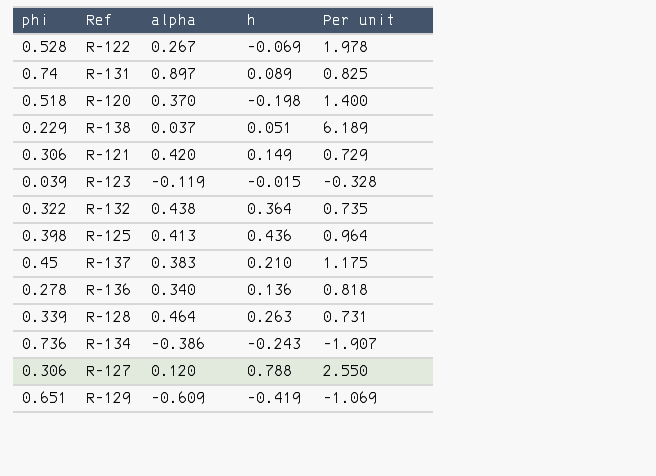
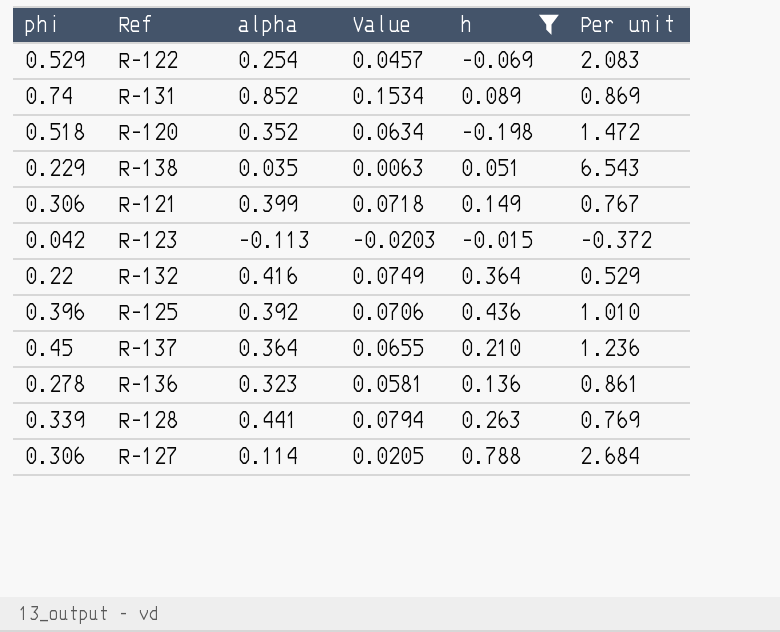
filter: none -> h >= -0.198
column Value | formula: none -> [alpha] * 0.18
R-122 | phi: 0.528 -> 0.529
R-122 | alpha: 0.267 -> 0.254
R-122 | Per unit: 1.978 -> 2.083
R-131 | alpha: 0.897 -> 0.852
R-131 | Per unit: 0.825 -> 0.869
R-120 | alpha: 0.370 -> 0.352
R-120 | Per unit: 1.400 -> 1.472
R-138 | alpha: 0.037 -> 0.035
R-138 | Per unit: 6.189 -> 6.543
R-121 | alpha: 0.420 -> 0.399
R-121 | Per unit: 0.729 -> 0.767
R-123 | phi: 0.039 -> 0.042
R-123 | alpha: -0.119 -> -0.113
R-123 | Per unit: -0.328 -> -0.372
R-132 | phi: 0.322 -> 0.22
R-132 | alpha: 0.438 -> 0.416
R-132 | Per unit: 0.735 -> 0.529
R-125 | phi: 0.398 -> 0.396
R-125 | alpha: 0.413 -> 0.392
R-125 | Per unit: 0.964 -> 1.010
R-137 | alpha: 0.383 -> 0.364
R-137 | Per unit: 1.175 -> 1.236
R-136 | alpha: 0.340 -> 0.323
R-136 | Per unit: 0.818 -> 0.861
R-128 | alpha: 0.464 -> 0.441
R-128 | Per unit: 0.731 -> 0.769
R-127 | alpha: 0.120 -> 0.114
R-127 | Per unit: 2.550 -> 2.684

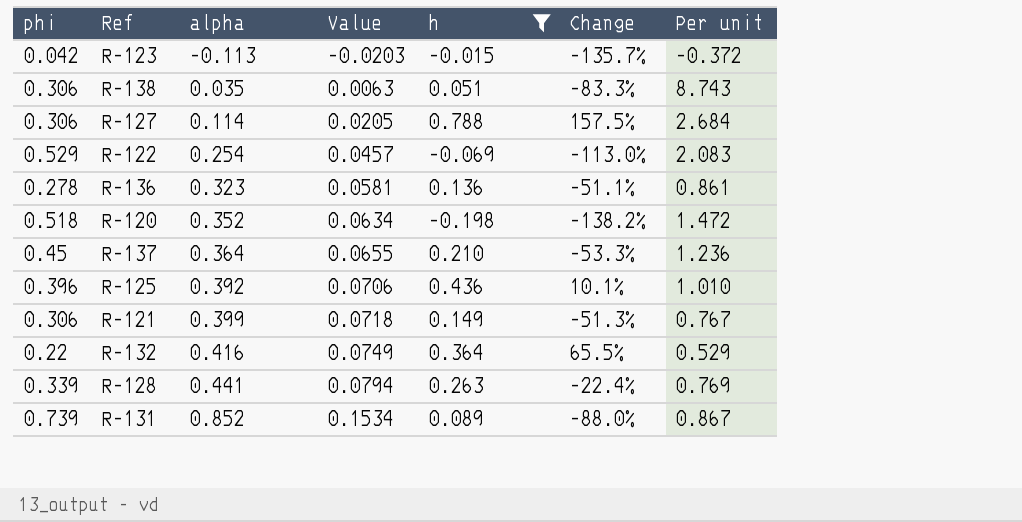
row order: none -> alpha ascending
column Change | formula: none -> ([h] - [phi]) / [phi]
R-138 | phi: 0.229 -> 0.306
R-138 | Per unit: 6.543 -> 8.743
R-131 | phi: 0.74 -> 0.739
R-131 | Per unit: 0.869 -> 0.867

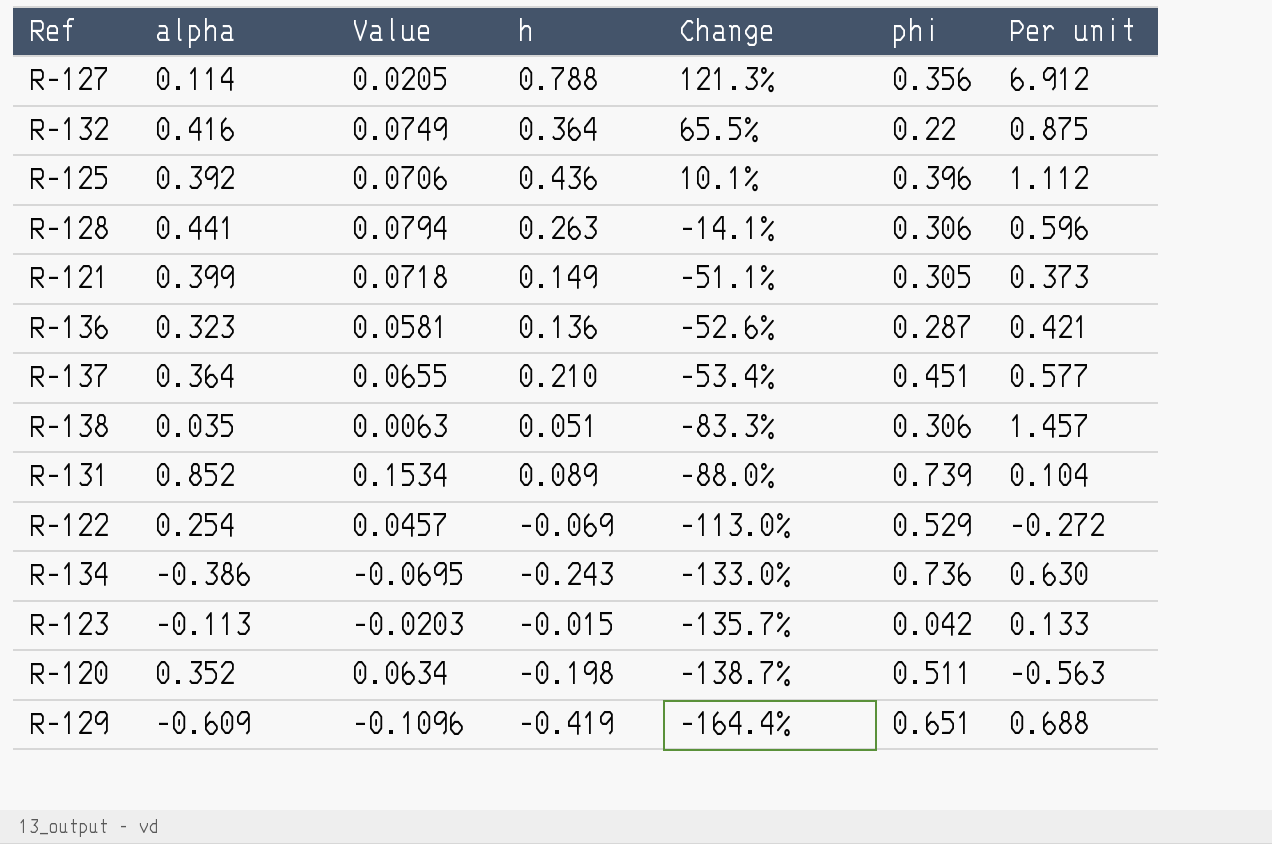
filter: h >= -0.198 -> none
row order: alpha ascending -> Change descending
column phi | position: 1 -> 6
column Per unit | formula: [phi] / [alpha] -> [h] / [alpha]
R-127 | Change: 157.5% -> 121.3%
R-127 | phi: 0.306 -> 0.356
R-128 | Change: -22.4% -> -14.1%
R-128 | phi: 0.339 -> 0.306
R-121 | Change: -51.3% -> -51.1%
R-121 | phi: 0.306 -> 0.305
R-136 | Change: -51.1% -> -52.6%
R-136 | phi: 0.278 -> 0.287
R-137 | Change: -53.3% -> -53.4%
R-137 | phi: 0.45 -> 0.451
R-120 | Change: -138.2% -> -138.7%
R-120 | phi: 0.518 -> 0.511

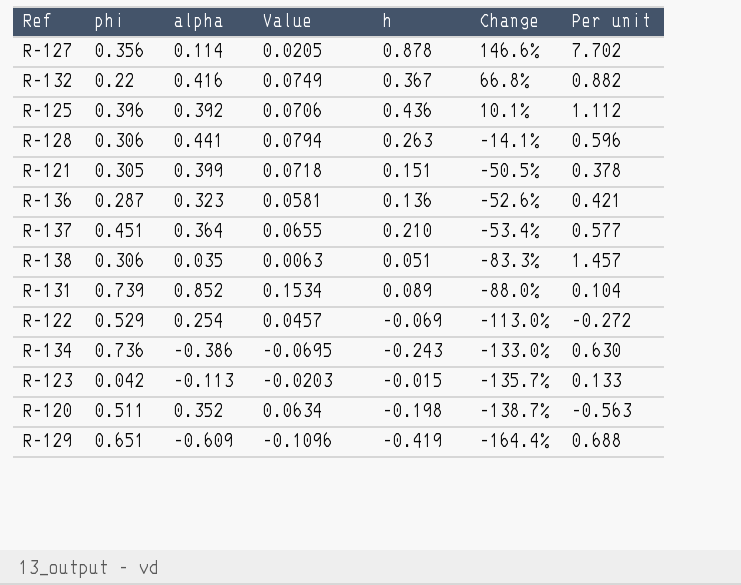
column phi | position: 6 -> 2
R-127 | h: 0.788 -> 0.878
R-127 | Change: 121.3% -> 146.6%
R-127 | Per unit: 6.912 -> 7.702
R-132 | h: 0.364 -> 0.367
R-132 | Change: 65.5% -> 66.8%
R-132 | Per unit: 0.875 -> 0.882
R-121 | h: 0.149 -> 0.151
R-121 | Change: -51.1% -> -50.5%
R-121 | Per unit: 0.373 -> 0.378

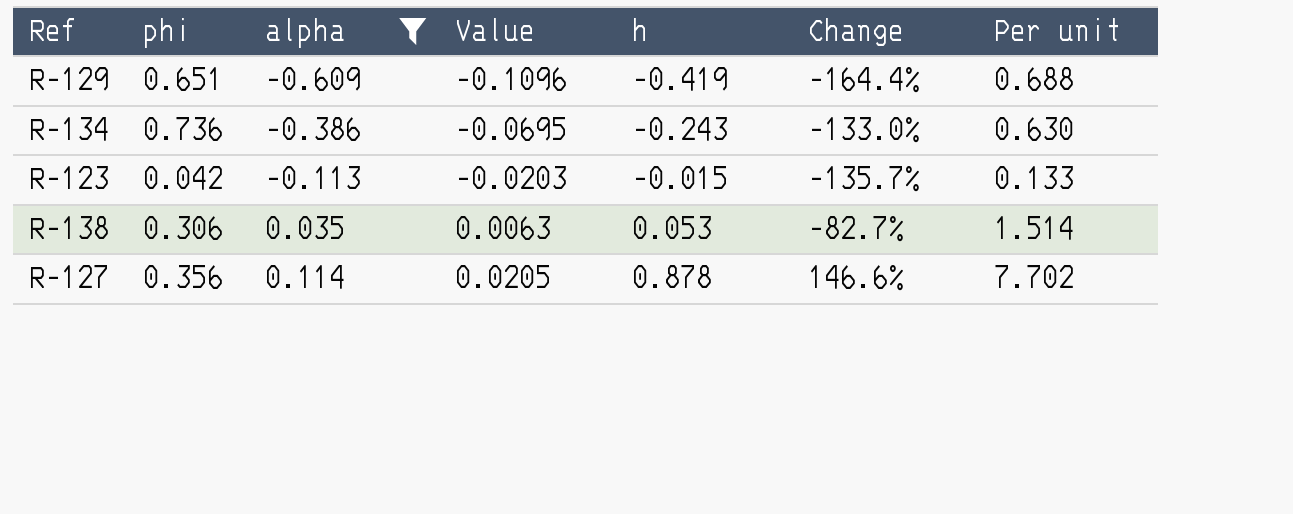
filter: none -> alpha <= 0.114
row order: Change descending -> alpha ascending
R-138 | h: 0.051 -> 0.053
R-138 | Change: -83.3% -> -82.7%
R-138 | Per unit: 1.457 -> 1.514

